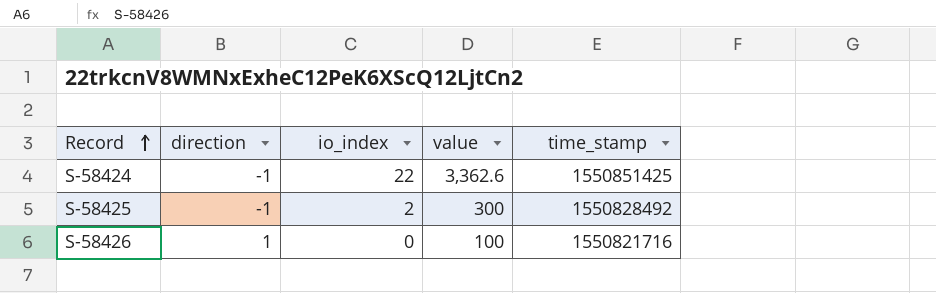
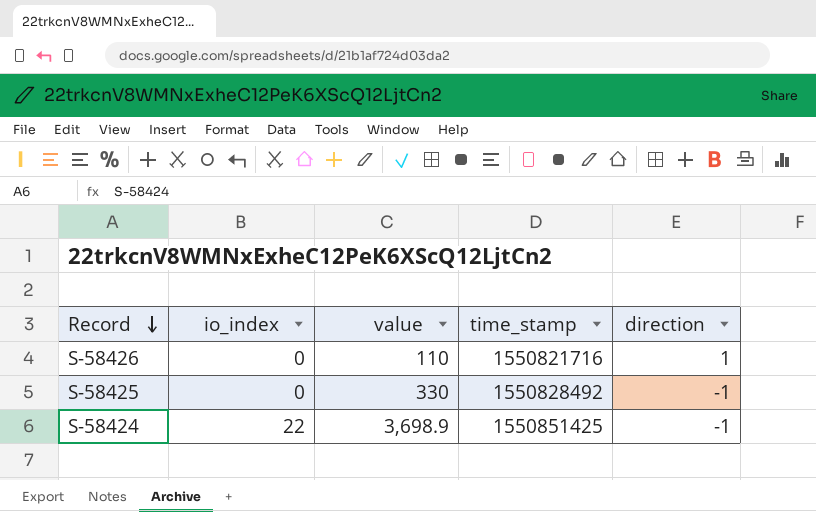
row order: Record ascending -> Record descending
column direction | position: 2 -> 5
S-58426 | value: 100 -> 110
S-58425 | io_index: 2 -> 0
S-58425 | value: 300 -> 330
S-58424 | value: 3,362.6 -> 3,698.9

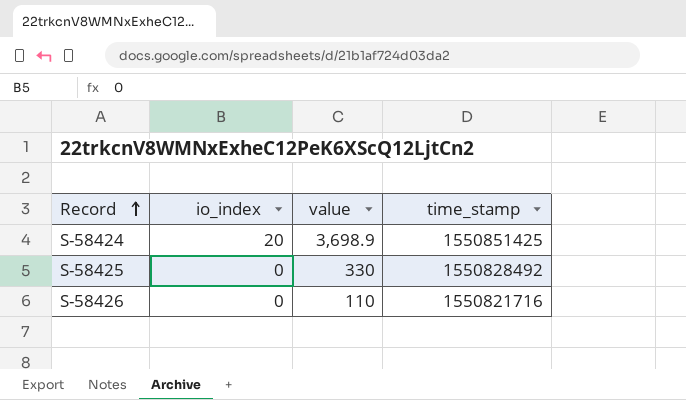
row order: Record descending -> Record ascending
column direction | position: 5 -> none
S-58424 | io_index: 22 -> 20

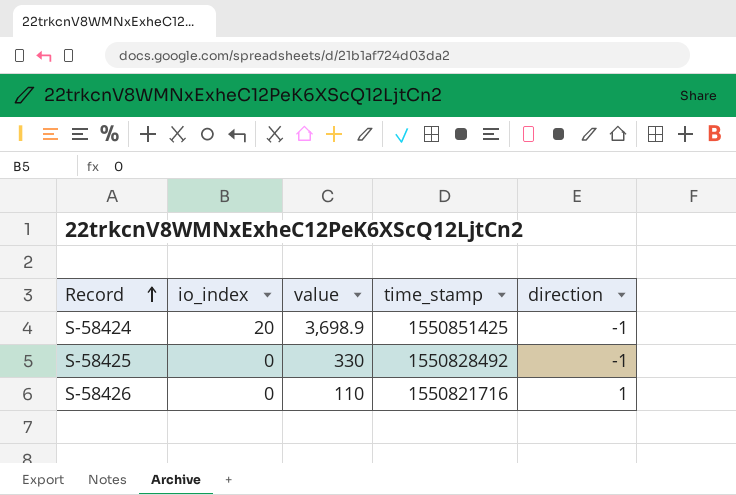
column direction | position: none -> 5

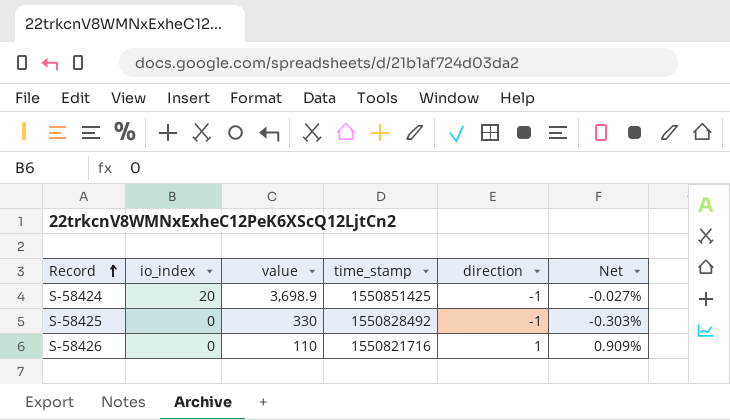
column Net | formula: none -> [direction] / [value]

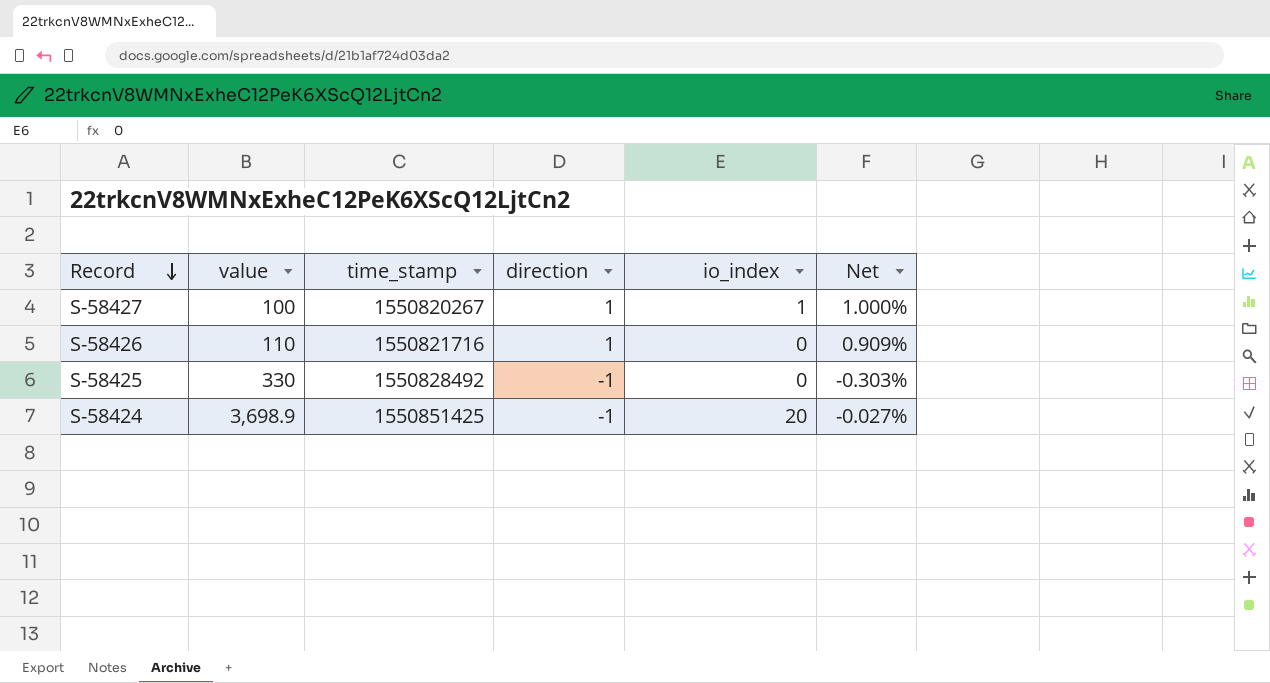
row order: Record ascending -> Record descending
column io_index | position: 2 -> 5
row S-58427: none -> 100 | 1550820267 | 1 | 1 | 1.000%

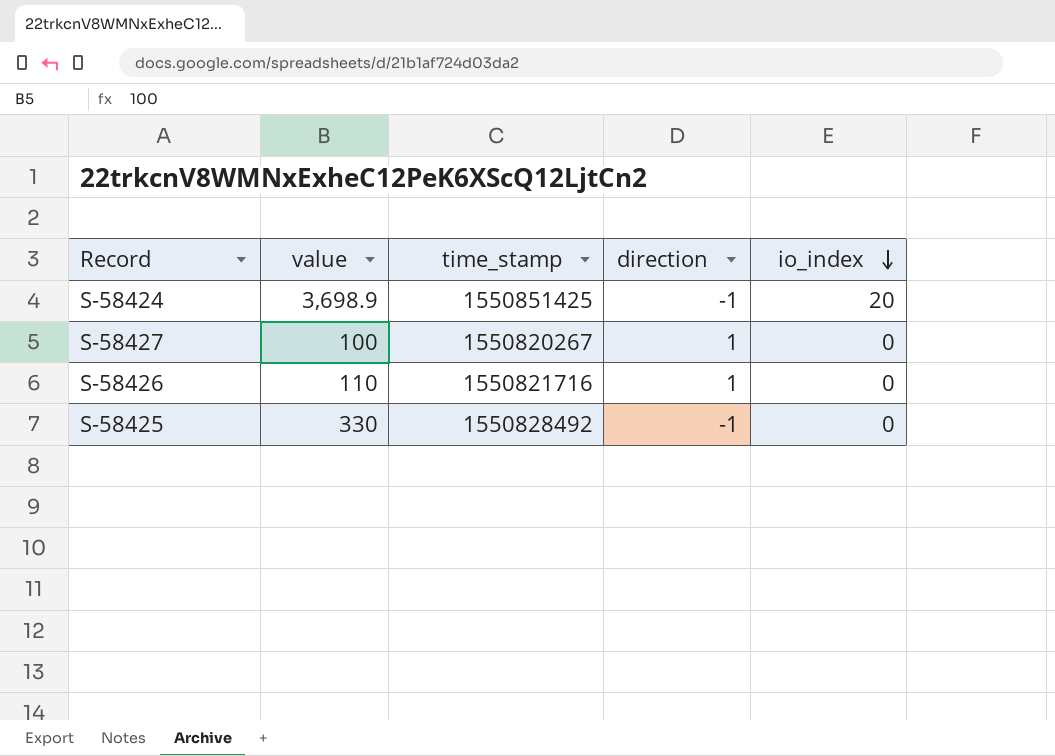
row order: Record descending -> io_index descending
column Net | formula: [direction] / [value] -> none
S-58427 | io_index: 1 -> 0

